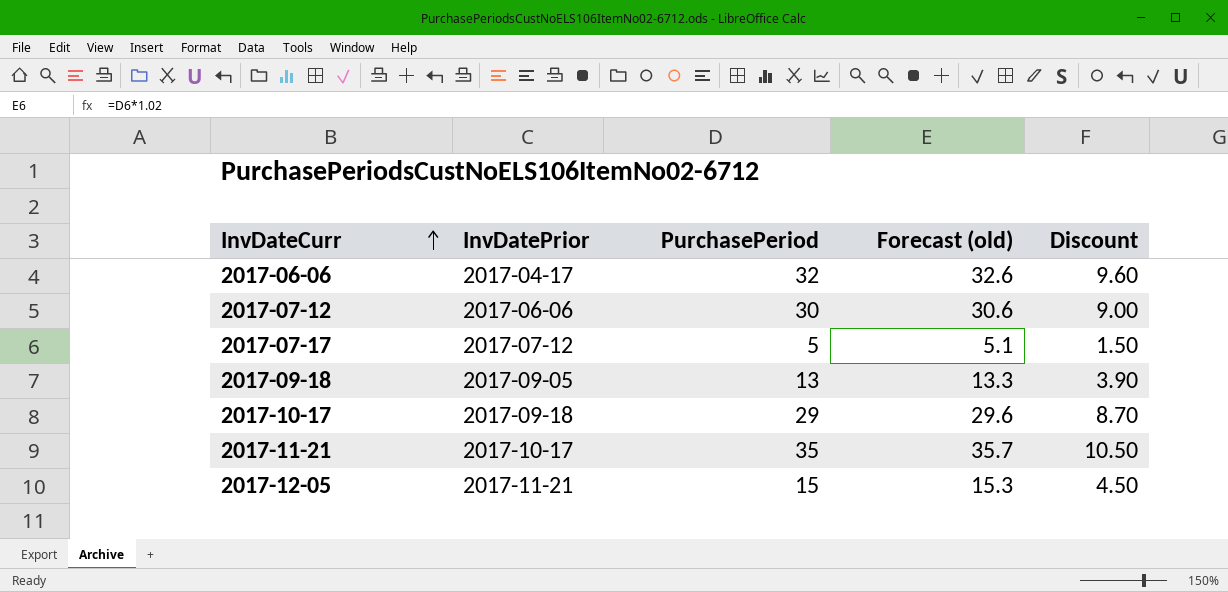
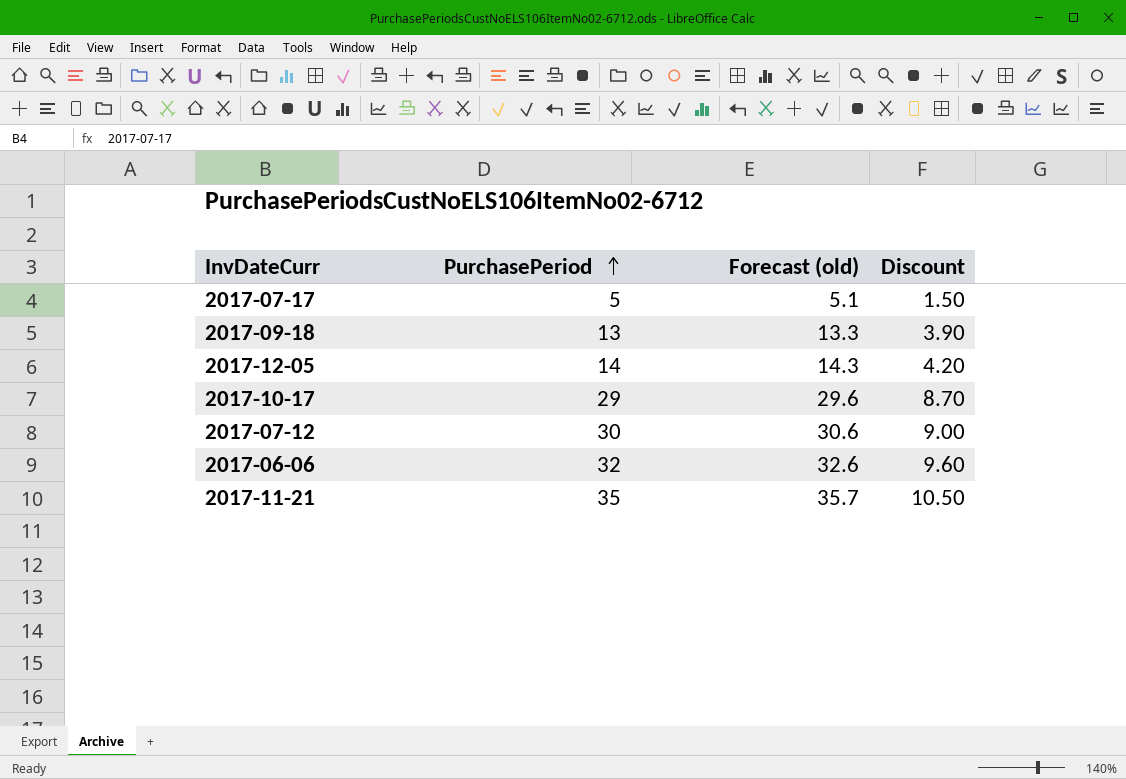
row order: InvDateCurr ascending -> PurchasePeriod ascending
column InvDatePrior | position: 2 -> none
2017-12-05 | PurchasePeriod: 15 -> 14
2017-12-05 | Forecast (old): 15.3 -> 14.3
2017-12-05 | Discount: 4.50 -> 4.20

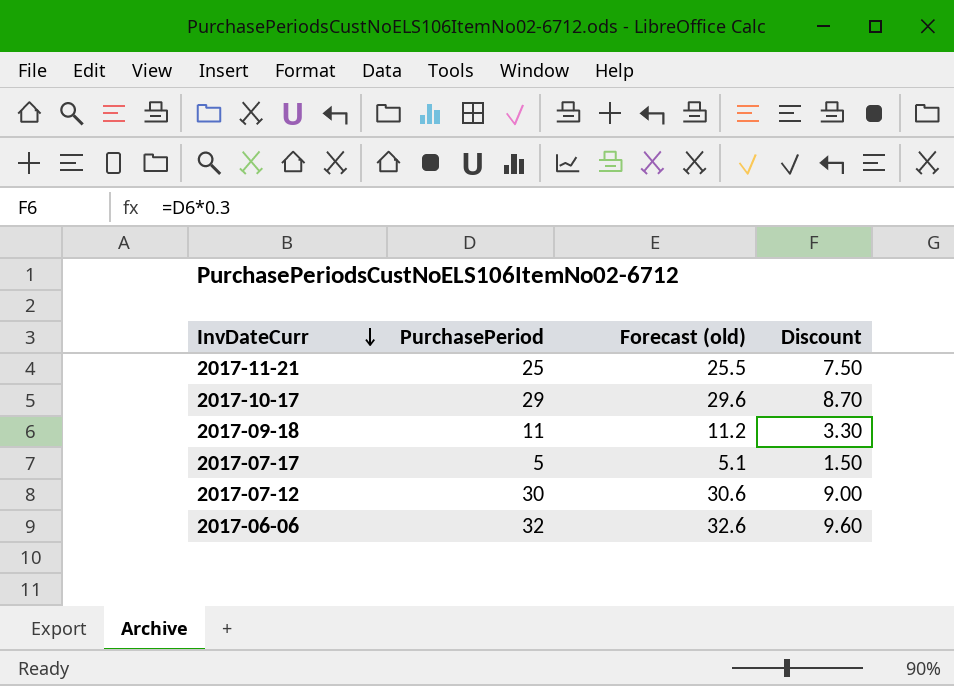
row order: PurchasePeriod ascending -> InvDateCurr descending
row 2017-12-05: 14 | 14.3 | 4.20 -> none
2017-11-21 | PurchasePeriod: 35 -> 25
2017-11-21 | Forecast (old): 35.7 -> 25.5
2017-11-21 | Discount: 10.50 -> 7.50
2017-09-18 | PurchasePeriod: 13 -> 11
2017-09-18 | Forecast (old): 13.3 -> 11.2
2017-09-18 | Discount: 3.90 -> 3.30

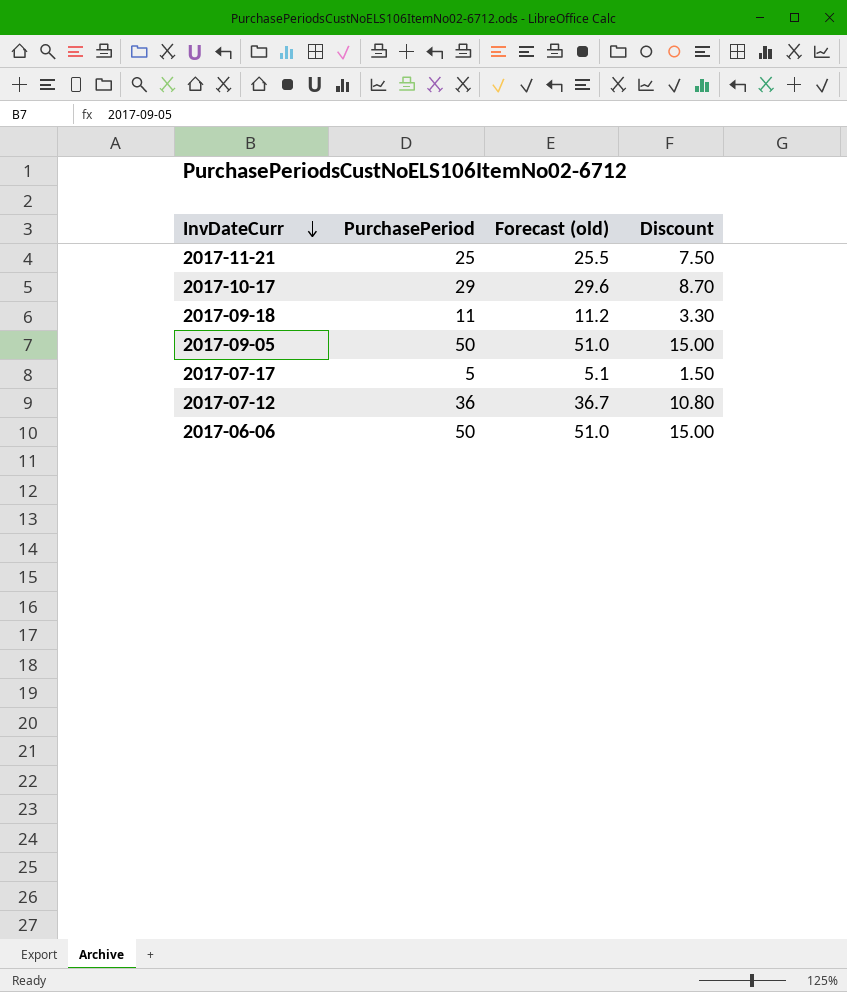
row 2017-09-05: none -> 50 | 51.0 | 15.00
2017-07-12 | PurchasePeriod: 30 -> 36
2017-07-12 | Forecast (old): 30.6 -> 36.7
2017-07-12 | Discount: 9.00 -> 10.80
2017-06-06 | PurchasePeriod: 32 -> 50
2017-06-06 | Forecast (old): 32.6 -> 51.0
2017-06-06 | Discount: 9.60 -> 15.00

